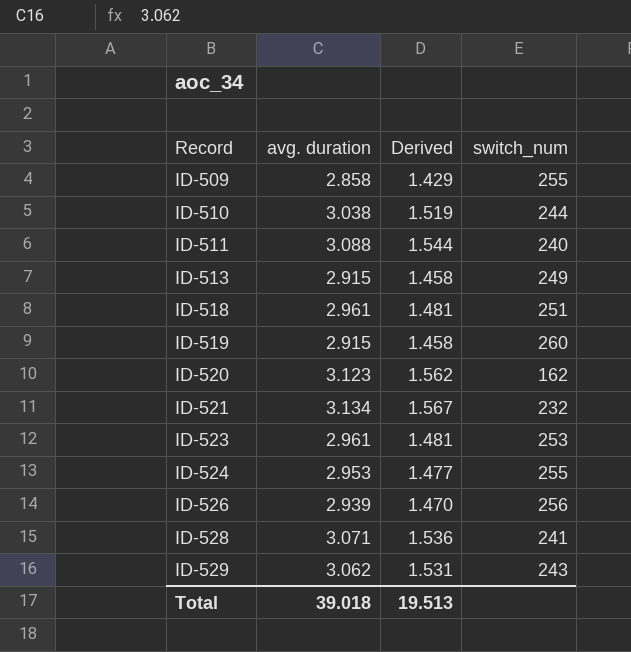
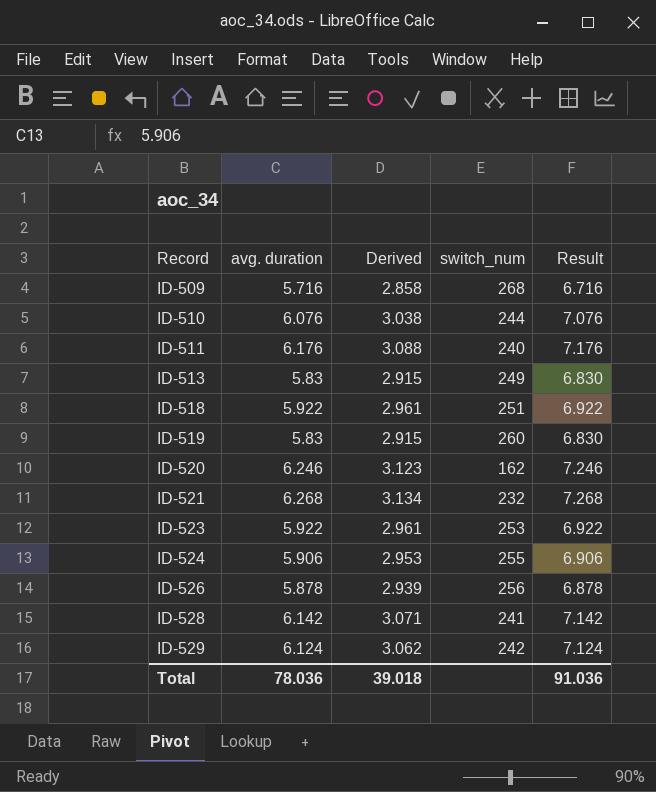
column Result | formula: none -> [avg. duration] + 1
ID-509 | avg. duration: 2.858 -> 5.716
ID-509 | Derived: 1.429 -> 2.858
ID-509 | switch_num: 255 -> 268
ID-510 | avg. duration: 3.038 -> 6.076
ID-510 | Derived: 1.519 -> 3.038
ID-511 | avg. duration: 3.088 -> 6.176
ID-511 | Derived: 1.544 -> 3.088
ID-513 | avg. duration: 2.915 -> 5.83
ID-513 | Derived: 1.458 -> 2.915
ID-518 | avg. duration: 2.961 -> 5.922
ID-518 | Derived: 1.481 -> 2.961
ID-519 | avg. duration: 2.915 -> 5.83
ID-519 | Derived: 1.458 -> 2.915
ID-520 | avg. duration: 3.123 -> 6.246
ID-520 | Derived: 1.562 -> 3.123
ID-521 | avg. duration: 3.134 -> 6.268
ID-521 | Derived: 1.567 -> 3.134
ID-523 | avg. duration: 2.961 -> 5.922
ID-523 | Derived: 1.481 -> 2.961
ID-524 | avg. duration: 2.953 -> 5.906
ID-524 | Derived: 1.477 -> 2.953
ID-526 | avg. duration: 2.939 -> 5.878
ID-526 | Derived: 1.470 -> 2.939
ID-528 | avg. duration: 3.071 -> 6.142
ID-528 | Derived: 1.536 -> 3.071
ID-529 | avg. duration: 3.062 -> 6.124
ID-529 | Derived: 1.531 -> 3.062
ID-529 | switch_num: 243 -> 242
Total | avg. duration: 39.018 -> 78.036
Total | Derived: 19.513 -> 39.018

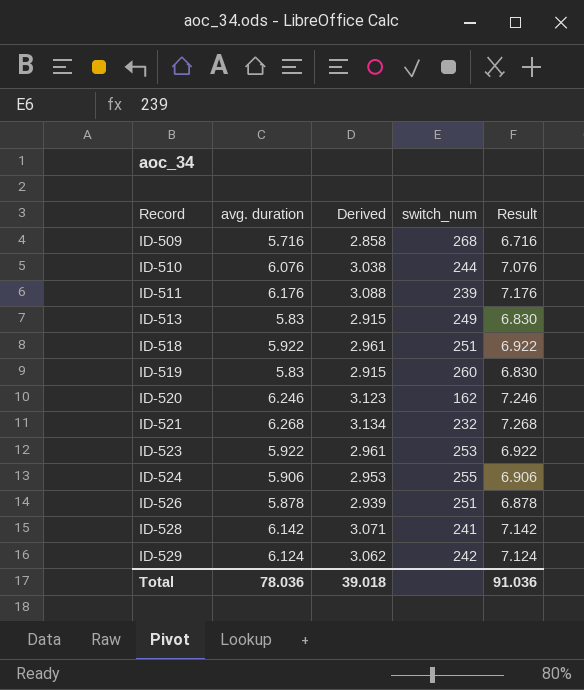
ID-511 | switch_num: 240 -> 239
ID-526 | switch_num: 256 -> 251

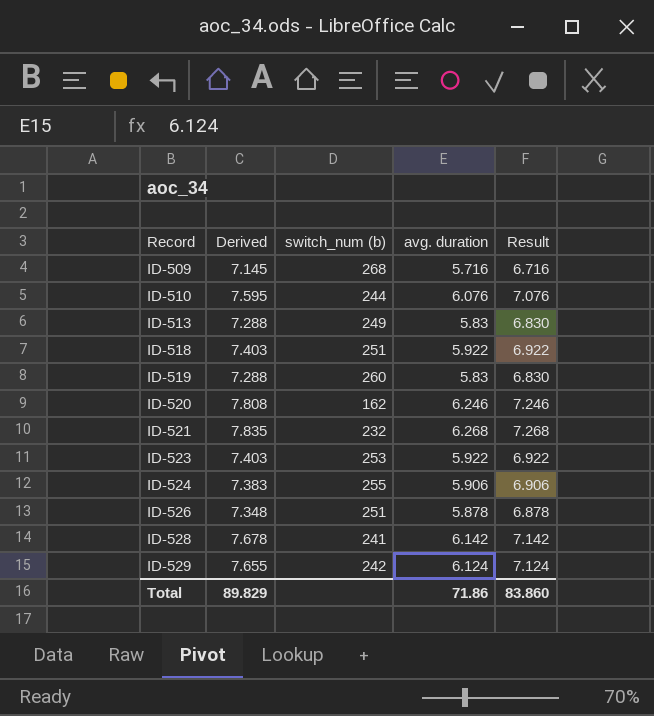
column Derived | formula: [avg. duration] * 0.5 -> [avg. duration] * 1.25
column name: switch_num -> switch_num (b)
column avg. duration | position: 2 -> 4
row ID-511: 6.176 | 3.088 | 239 | 7.176 -> none
Total | Derived: 39.018 -> 89.829
Total | avg. duration: 78.036 -> 71.86
Total | Result: 91.036 -> 83.860

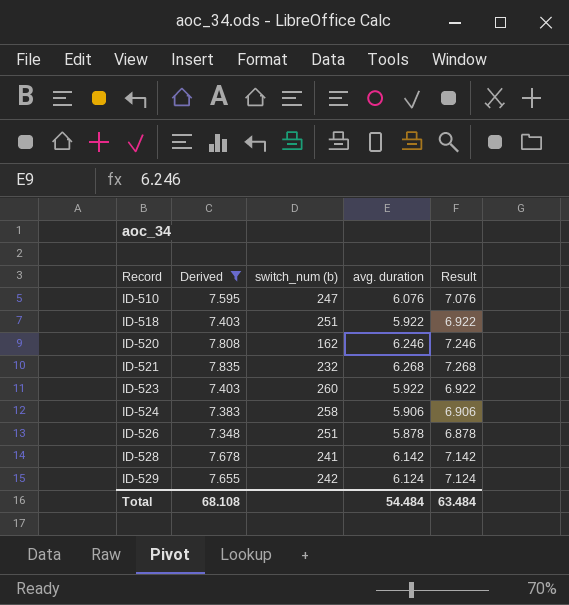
filter: none -> Derived >= 7.348
ID-510 | switch_num (b): 244 -> 247
ID-523 | switch_num (b): 253 -> 260
ID-524 | switch_num (b): 255 -> 258
Total | Derived: 89.829 -> 68.108
Total | avg. duration: 71.86 -> 54.484
Total | Result: 83.860 -> 63.484

